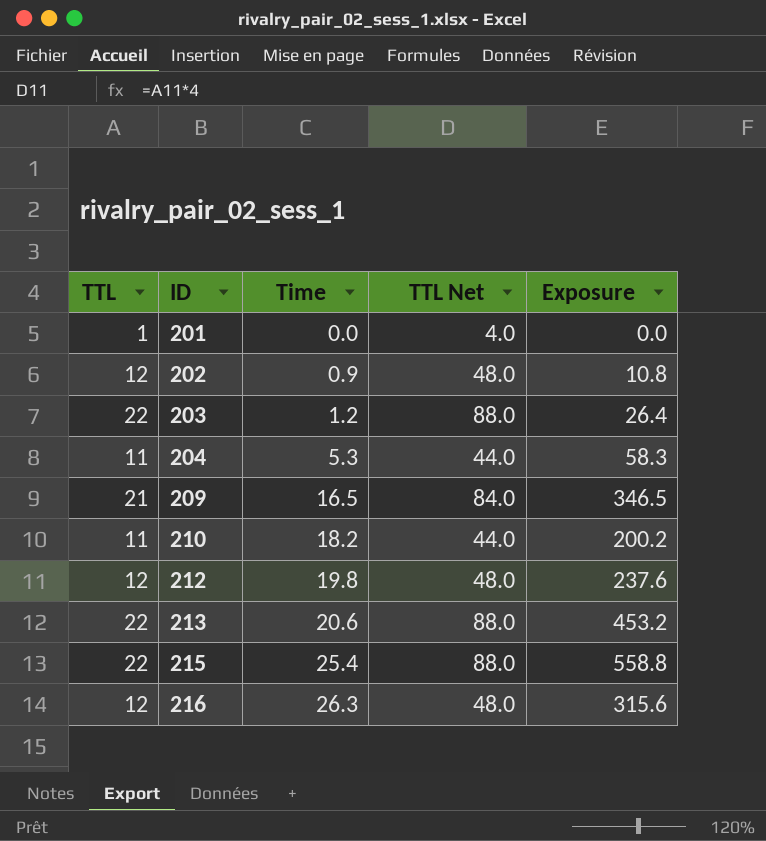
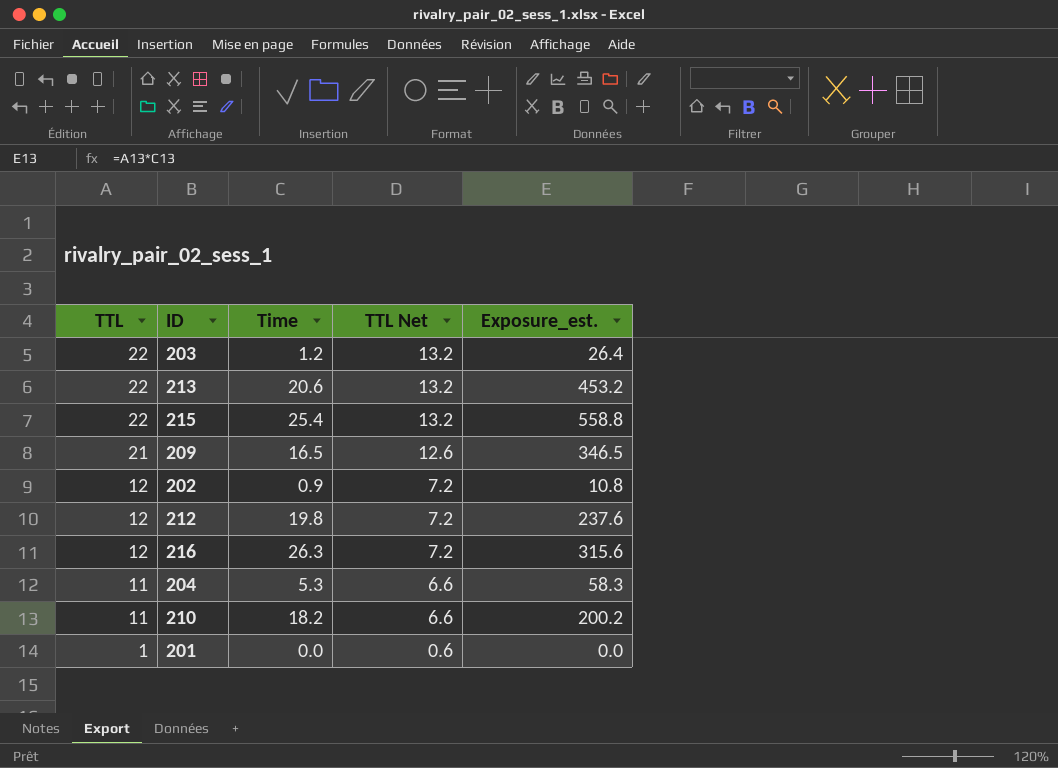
row order: ID ascending -> TTL descending
column TTL Net | formula: [TTL] * 4 -> [TTL] * 0.6
column name: Exposure -> Exposure_est.

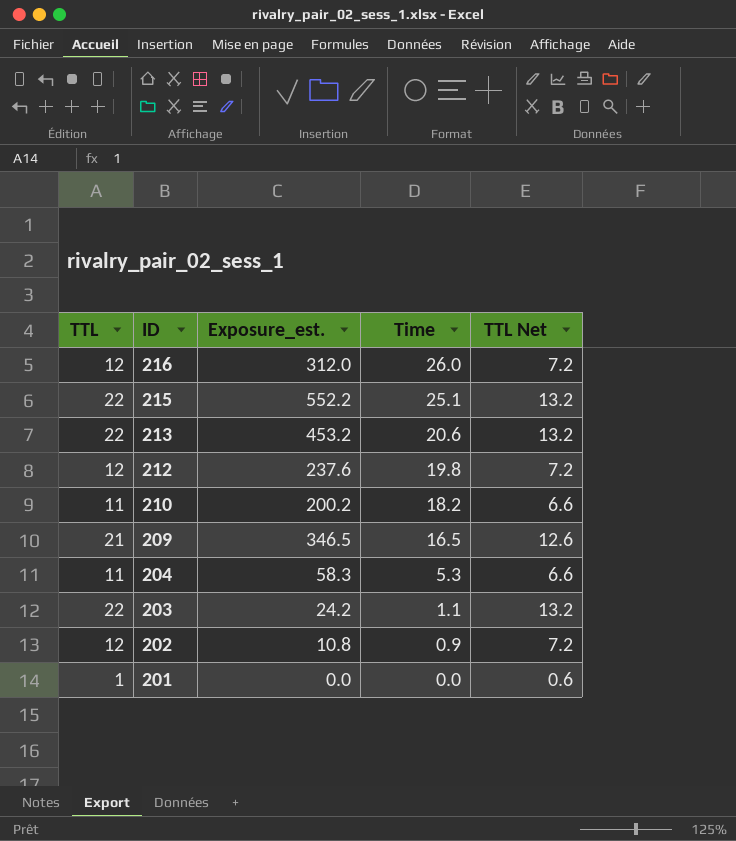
row order: TTL descending -> ID descending
column Exposure_est. | position: 5 -> 3
216 | Exposure_est.: 315.6 -> 312.0
216 | Time: 26.3 -> 26.0
215 | Exposure_est.: 558.8 -> 552.2
215 | Time: 25.4 -> 25.1
203 | Exposure_est.: 26.4 -> 24.2
203 | Time: 1.2 -> 1.1

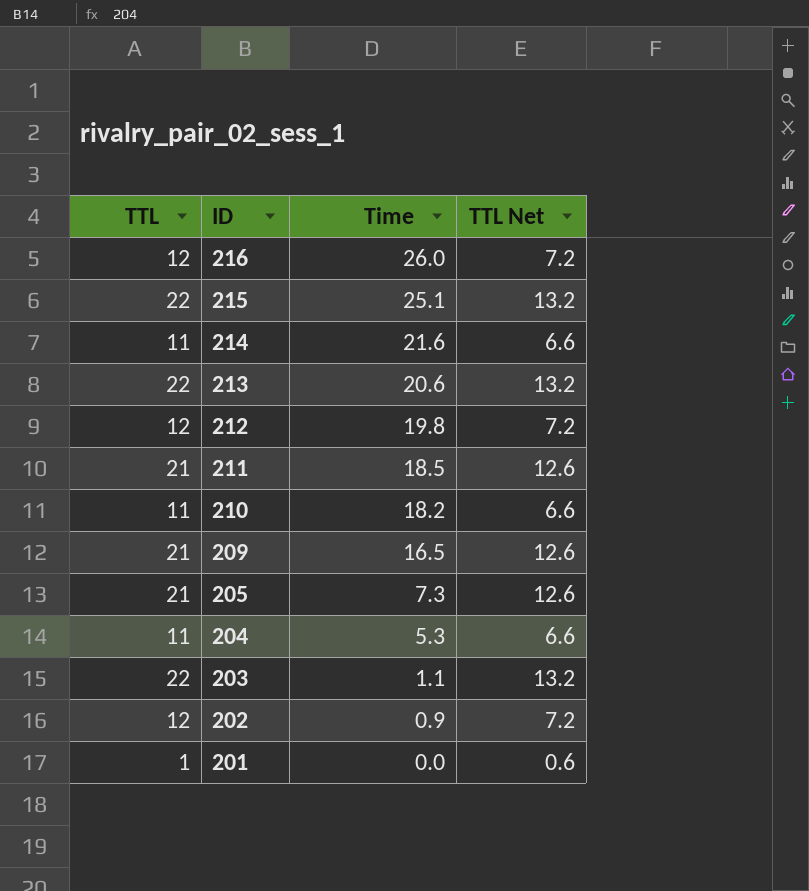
column Exposure_est. | formula: [TTL] * [Time] -> none
row 214: none -> 11 | 21.6 | 6.6
row 211: none -> 21 | 18.5 | 12.6
row 205: none -> 21 | 7.3 | 12.6

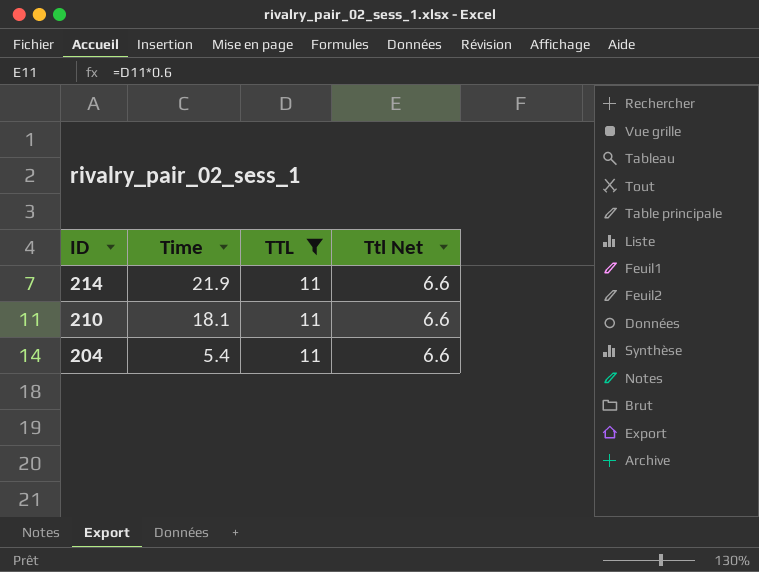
filter: none -> TTL = 11
column TTL | position: 1 -> 3
column name: TTL Net -> Ttl Net
214 | Time: 21.6 -> 21.9
210 | Time: 18.2 -> 18.1
204 | Time: 5.3 -> 5.4

